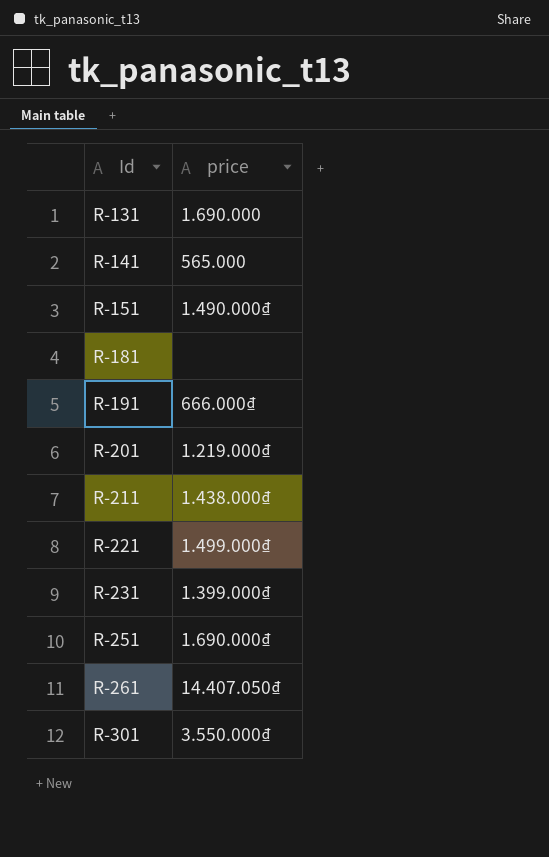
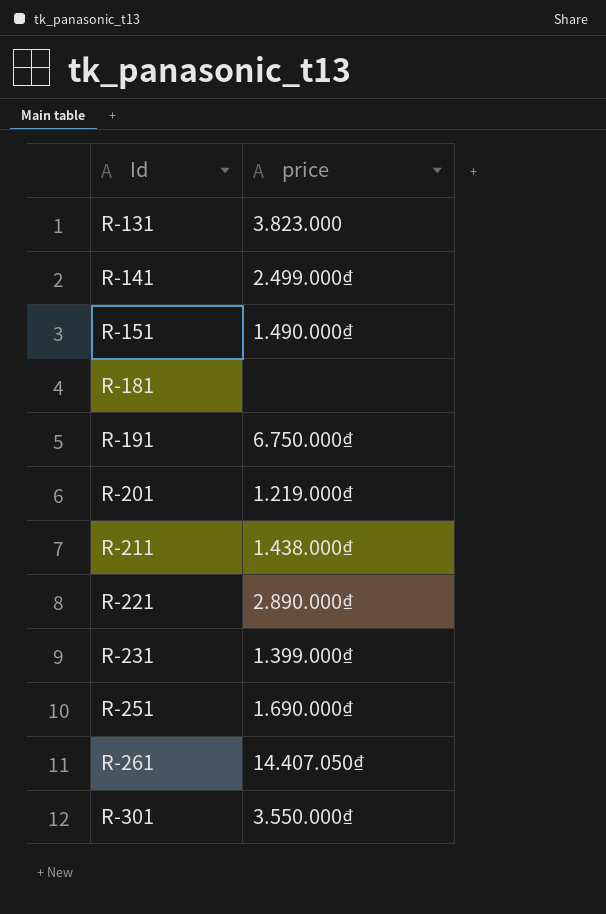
R-131 | price: 1.690.000 -> 3.823.000
R-141 | price: 565.000 -> 2.499.000₫
R-191 | price: 666.000₫ -> 6.750.000₫
R-221 | price: 1.499.000₫ -> 2.890.000₫

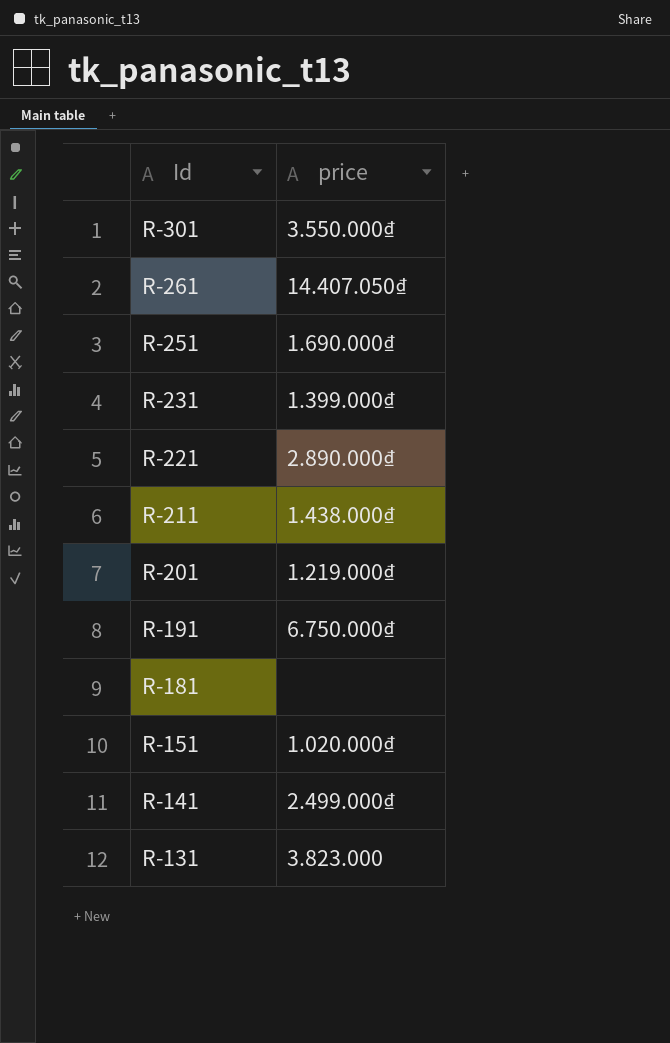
row order: Id ascending -> Id descending
R-151 | price: 1.490.000₫ -> 1.020.000₫

